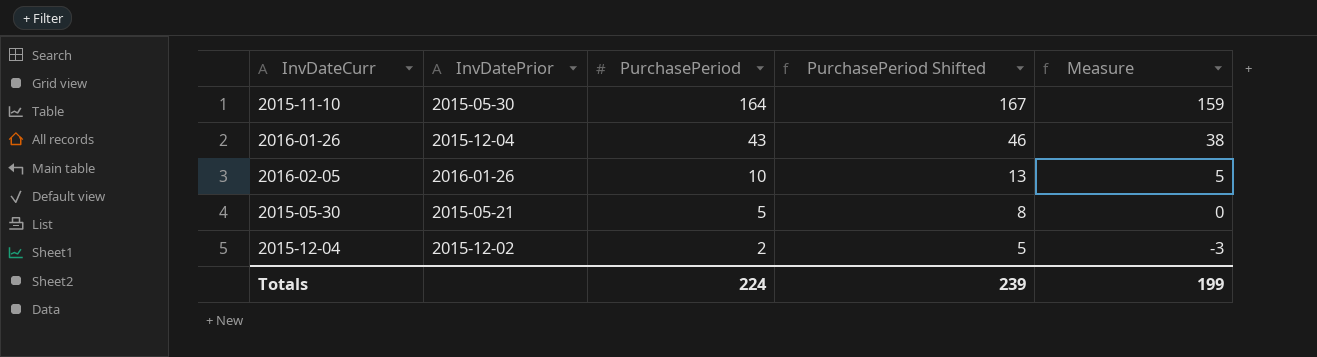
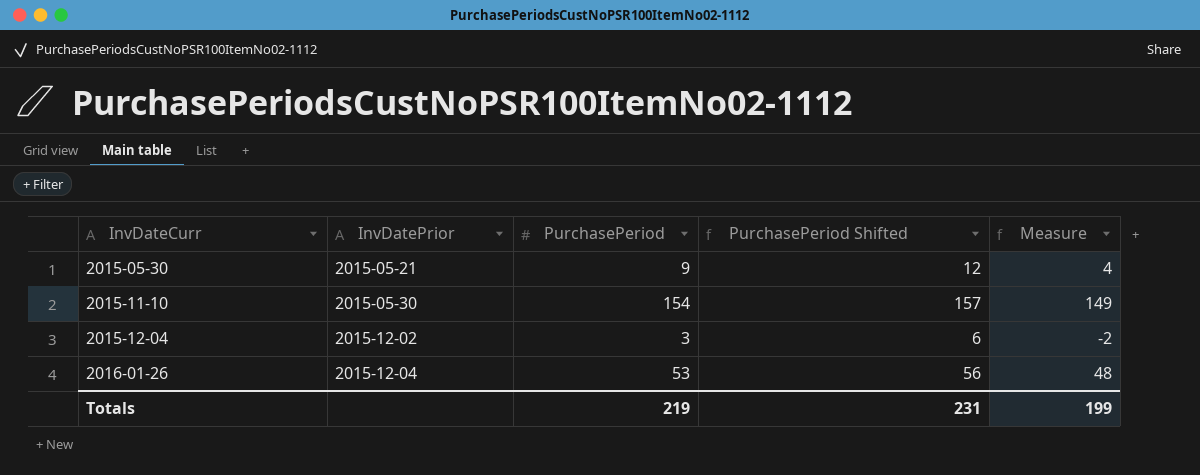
row order: PurchasePeriod descending -> InvDateCurr ascending
row 2016-02-05: 2016-01-26 | 10 | 13 | 5 -> none
2015-05-30 | PurchasePeriod: 5 -> 9
2015-05-30 | PurchasePeriod Shifted: 8 -> 12
2015-05-30 | Measure: 0 -> 4
2015-11-10 | PurchasePeriod: 164 -> 154
2015-11-10 | PurchasePeriod Shifted: 167 -> 157
2015-11-10 | Measure: 159 -> 149
2015-12-04 | PurchasePeriod: 2 -> 3
2015-12-04 | PurchasePeriod Shifted: 5 -> 6
2015-12-04 | Measure: -3 -> -2
2016-01-26 | PurchasePeriod: 43 -> 53
2016-01-26 | PurchasePeriod Shifted: 46 -> 56
2016-01-26 | Measure: 38 -> 48
Totals | PurchasePeriod: 224 -> 219
Totals | PurchasePeriod Shifted: 239 -> 231

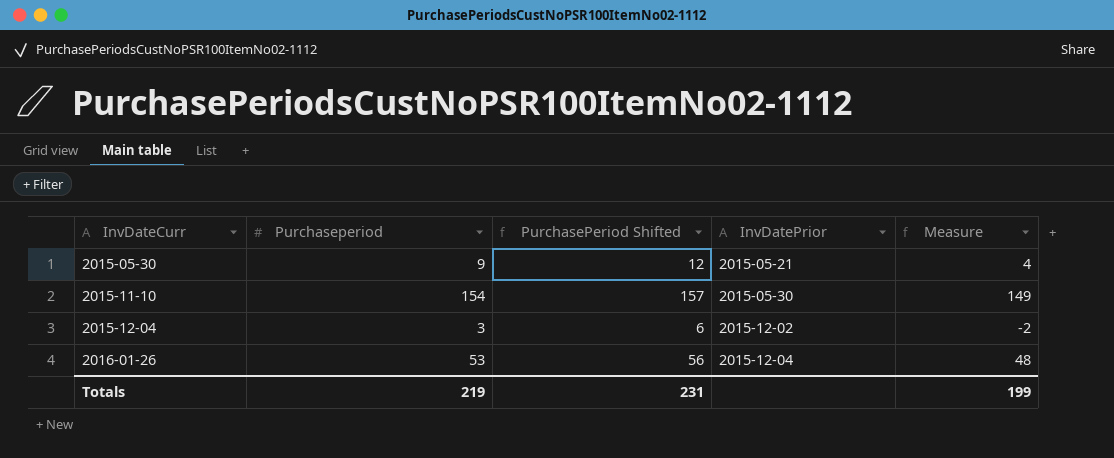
column name: PurchasePeriod -> Purchaseperiod
column InvDatePrior | position: 2 -> 4

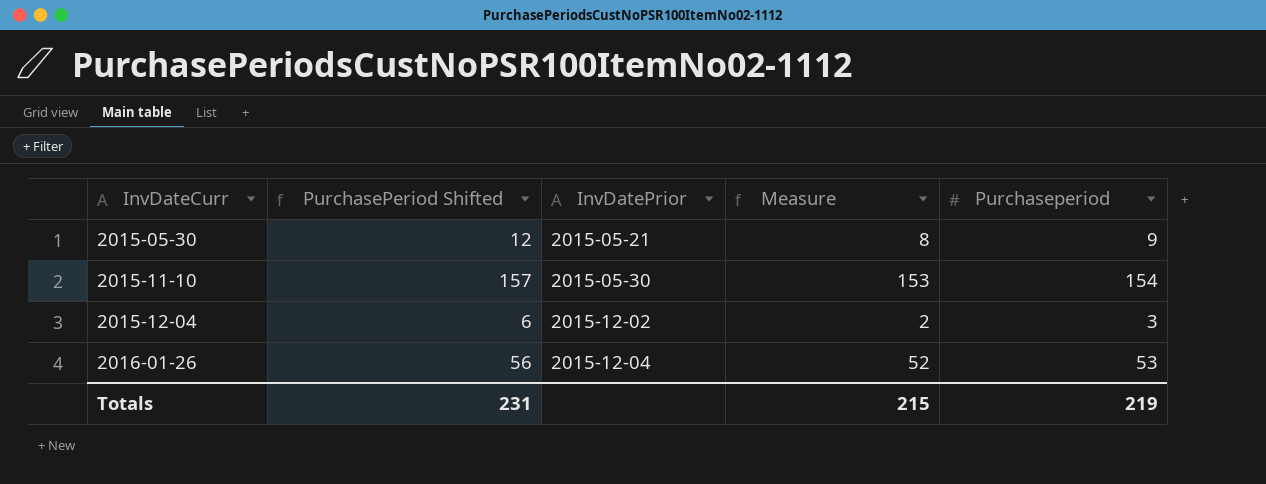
column Measure | formula: [Purchaseperiod] - 5 -> [Purchaseperiod] - 1
column Purchaseperiod | position: 2 -> 5
Totals | Measure: 199 -> 215

